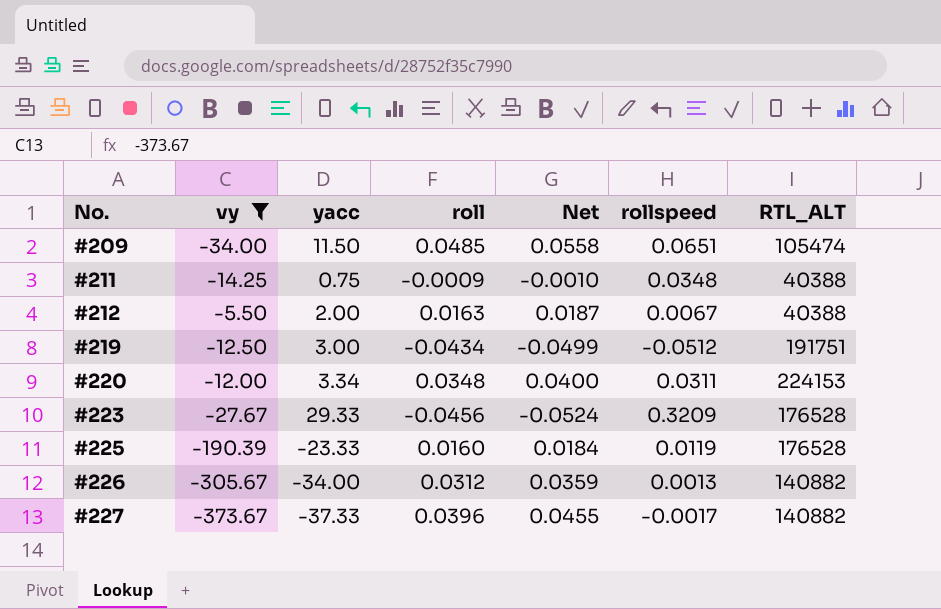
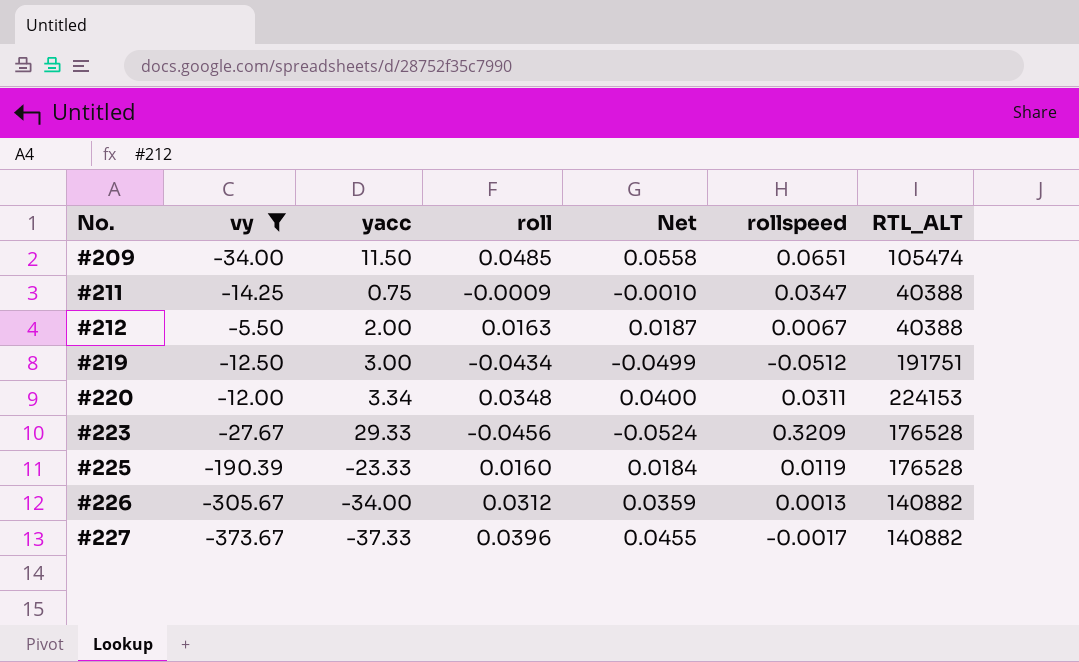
#211 | rollspeed: 0.0348 -> 0.0347

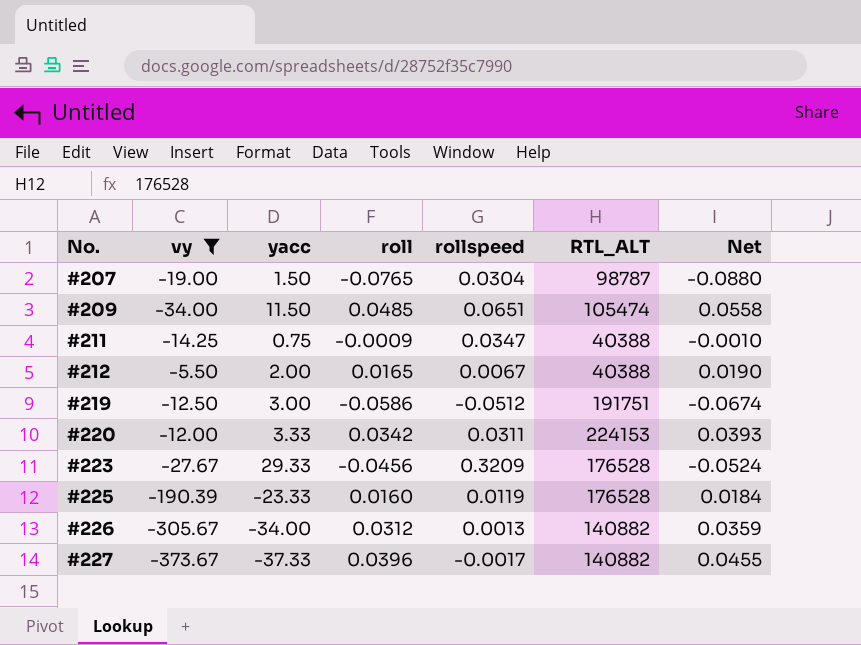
column Net | position: 5 -> 7
row #207: none -> -19.00 | 1.50 | -0.0765 | 0.0304 | 98787 | -0.0880
#212 | roll: 0.0163 -> 0.0165
#212 | Net: 0.0187 -> 0.0190
#219 | roll: -0.0434 -> -0.0586
#219 | Net: -0.0499 -> -0.0674
#220 | yacc: 3.34 -> 3.33
#220 | roll: 0.0348 -> 0.0342
#220 | Net: 0.0400 -> 0.0393

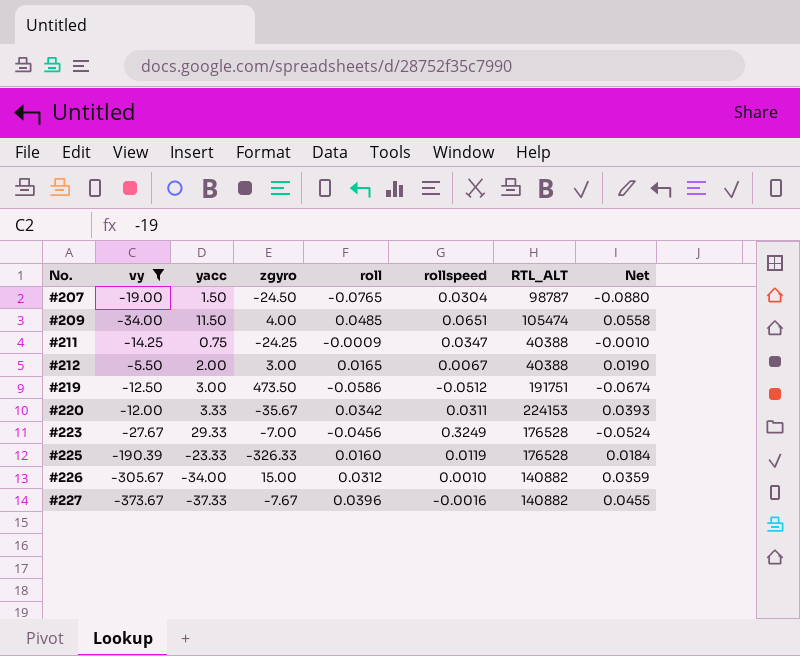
column zgyro | position: none -> 4
#223 | rollspeed: 0.3209 -> 0.3249
#226 | rollspeed: 0.0013 -> 0.0010
#227 | rollspeed: -0.0017 -> -0.0016

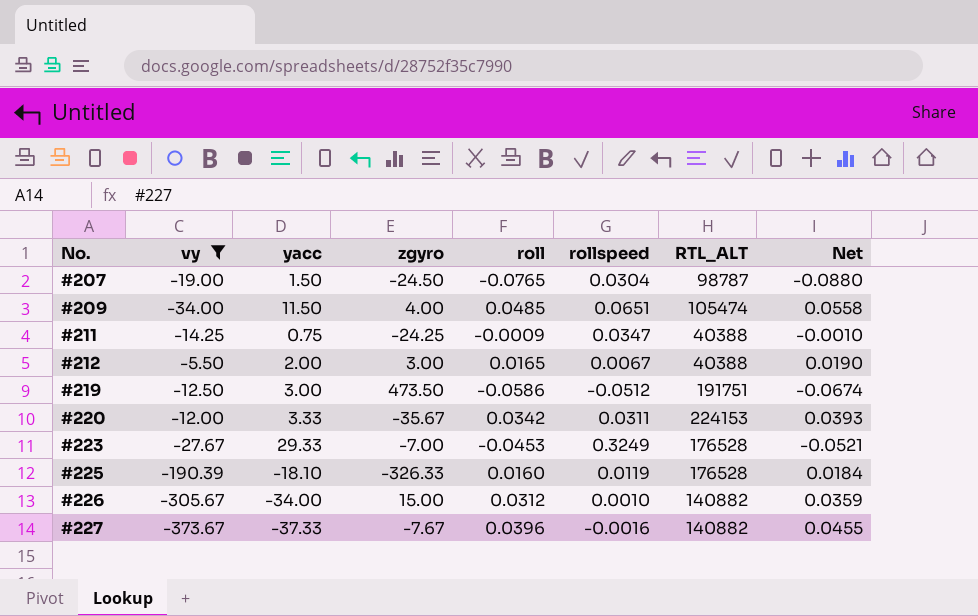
#223 | roll: -0.0456 -> -0.0453
#223 | Net: -0.0524 -> -0.0521
#225 | yacc: -23.33 -> -18.10

